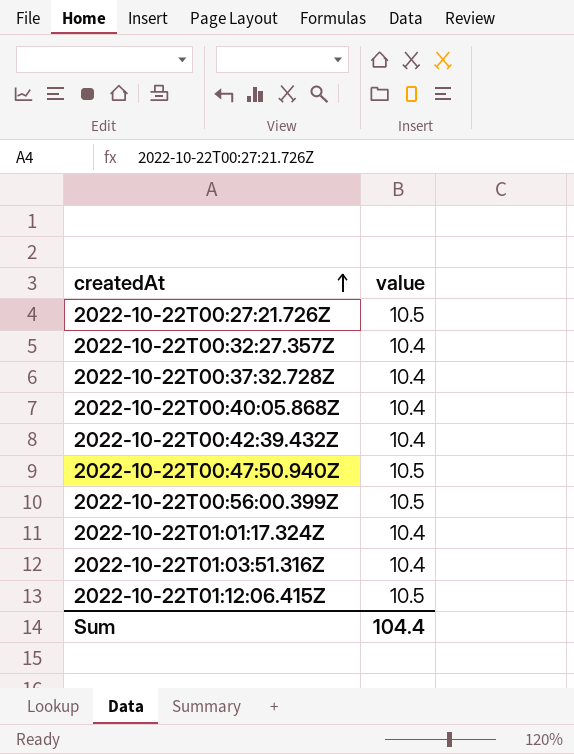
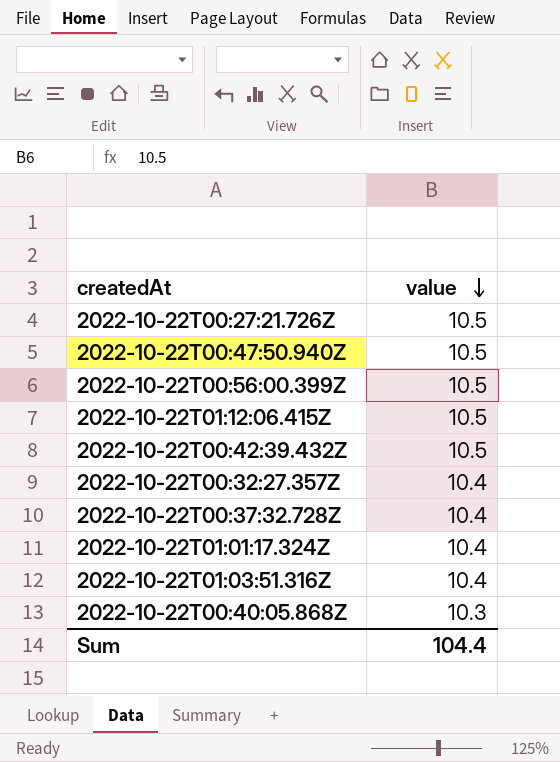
row order: createdAt ascending -> value descending
2022-10-22T00:42:39.432Z | value: 10.4 -> 10.5
2022-10-22T00:40:05.868Z | value: 10.4 -> 10.3

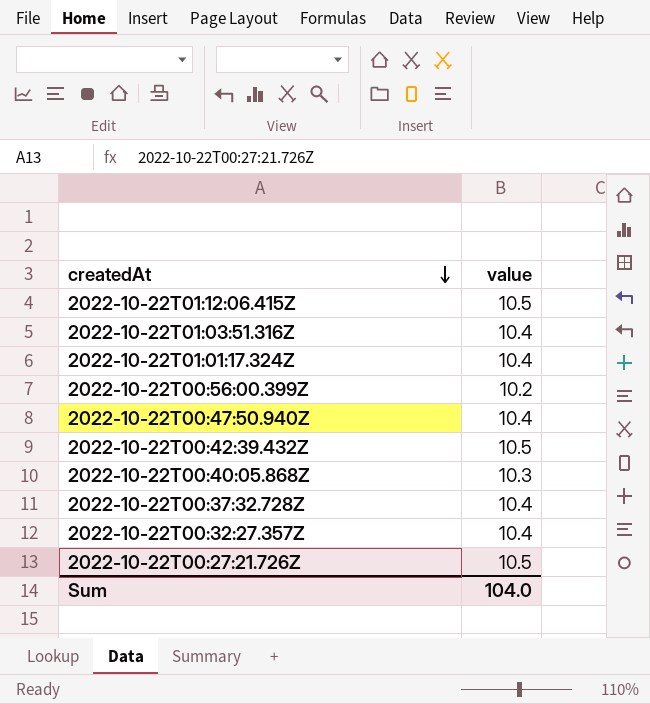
row order: value descending -> createdAt descending
2022-10-22T00:56:00.399Z | value: 10.5 -> 10.2
2022-10-22T00:47:50.940Z | value: 10.5 -> 10.4
Sum | value: 104.4 -> 104.0

